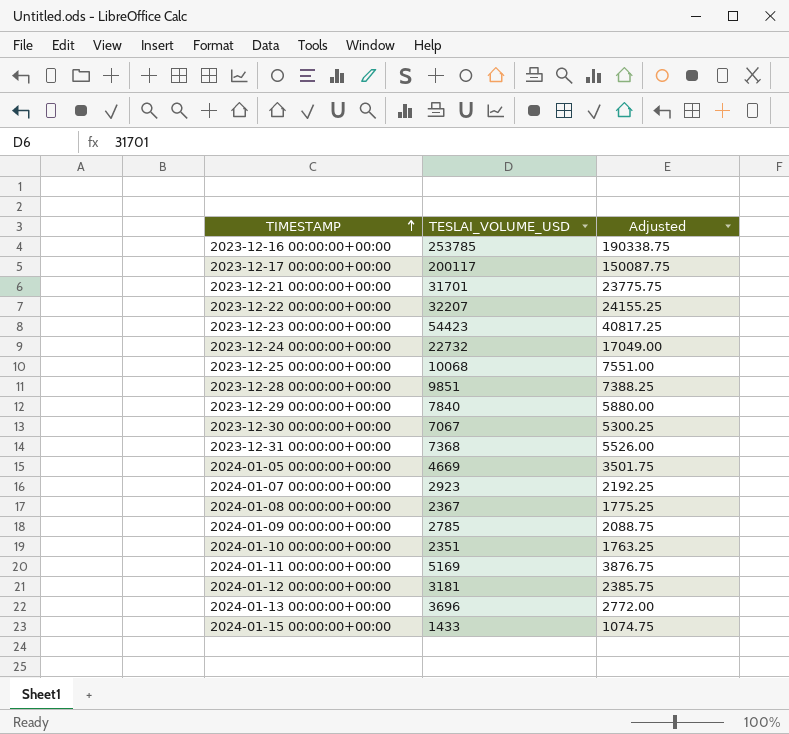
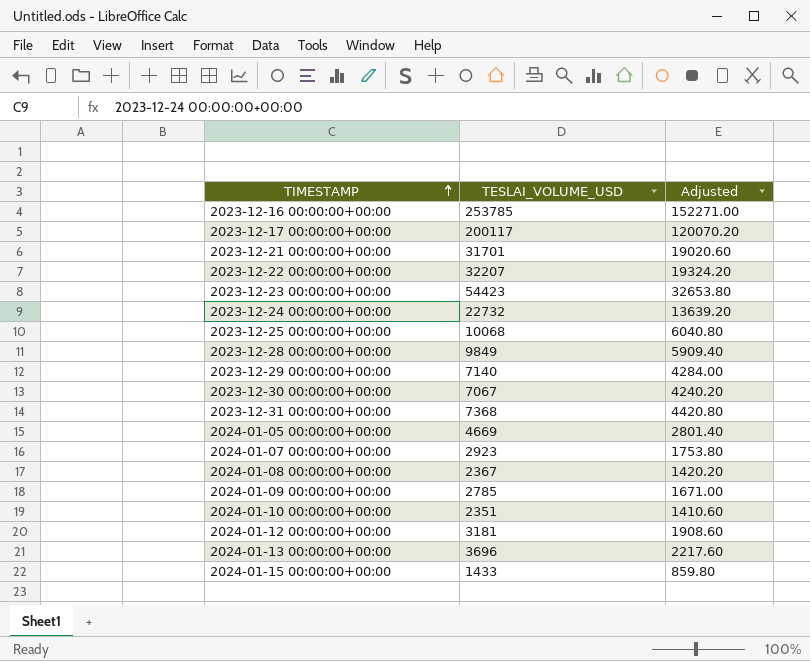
column Adjusted | formula: [TESLAI_VOLUME_USD] * 0.75 -> [TESLAI_VOLUME_USD] * 0.6
row 2024-01-11 00:00:00+00:00: 5169 | 3876.75 -> none
2023-12-28 00:00:00+00:00 | TESLAI_VOLUME_USD: 9851 -> 9849
2023-12-29 00:00:00+00:00 | TESLAI_VOLUME_USD: 7840 -> 7140

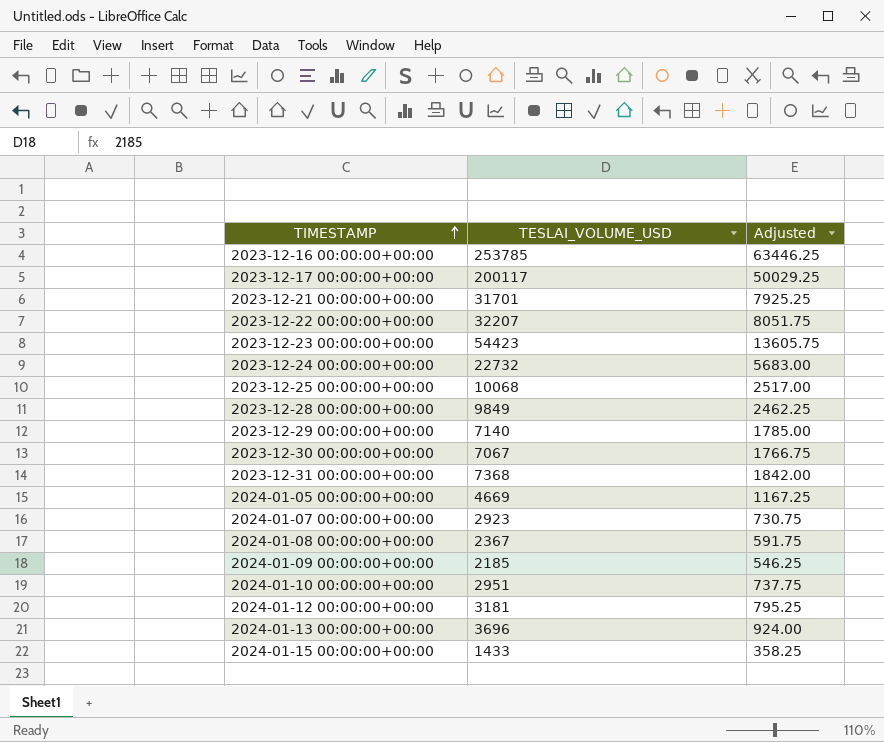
column Adjusted | formula: [TESLAI_VOLUME_USD] * 0.6 -> [TESLAI_VOLUME_USD] * 0.25
2024-01-09 00:00:00+00:00 | TESLAI_VOLUME_USD: 2785 -> 2185
2024-01-10 00:00:00+00:00 | TESLAI_VOLUME_USD: 2351 -> 2951

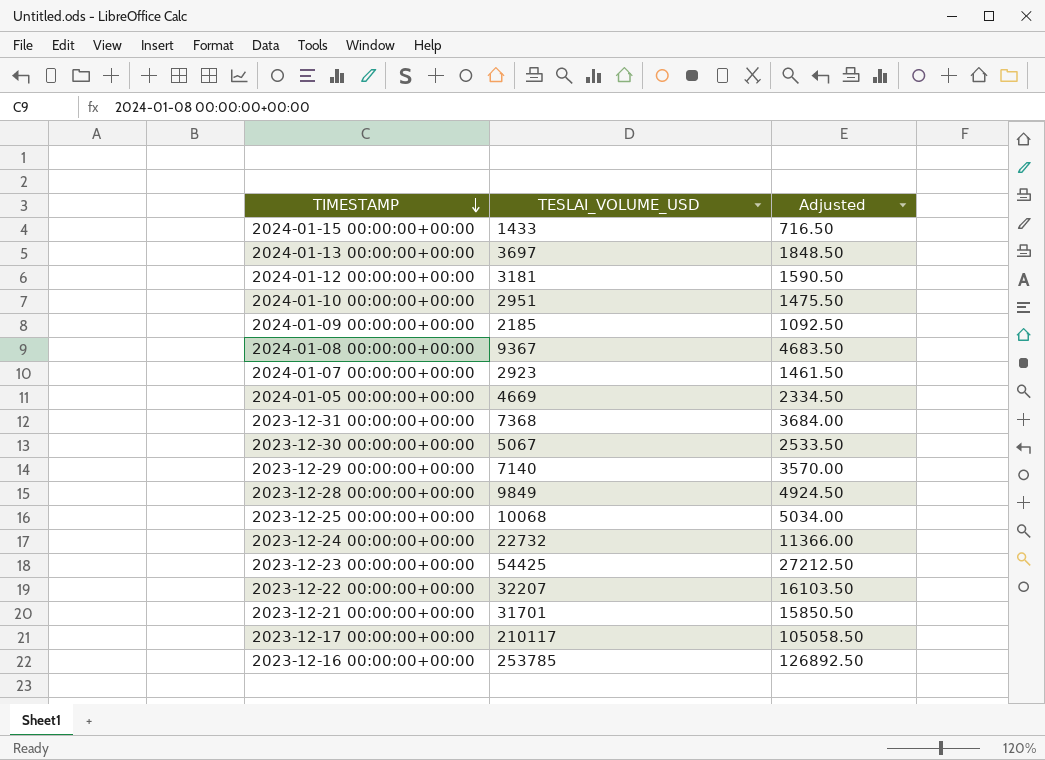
row order: TIMESTAMP ascending -> TIMESTAMP descending
column Adjusted | formula: [TESLAI_VOLUME_USD] * 0.25 -> [TESLAI_VOLUME_USD] * 0.5
2024-01-13 00:00:00+00:00 | TESLAI_VOLUME_USD: 3696 -> 3697
2024-01-08 00:00:00+00:00 | TESLAI_VOLUME_USD: 2367 -> 9367
2023-12-30 00:00:00+00:00 | TESLAI_VOLUME_USD: 7067 -> 5067
2023-12-23 00:00:00+00:00 | TESLAI_VOLUME_USD: 54423 -> 54425
2023-12-17 00:00:00+00:00 | TESLAI_VOLUME_USD: 200117 -> 210117

